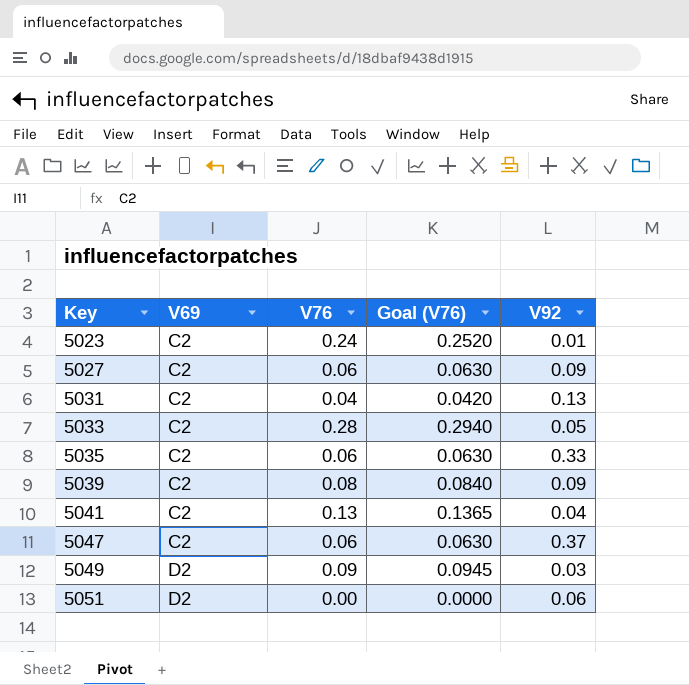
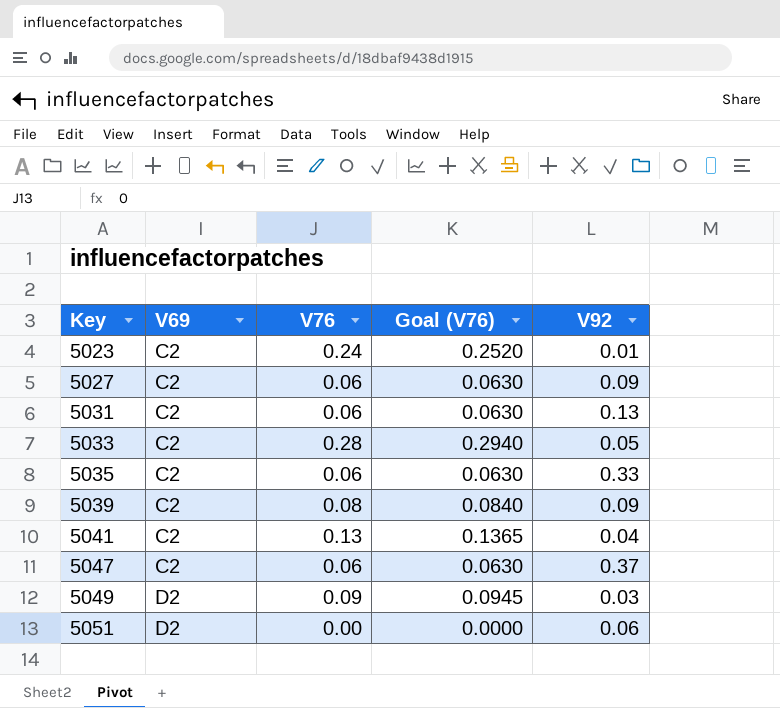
5031 | V76: 0.04 -> 0.06
5031 | Goal (V76): 0.0420 -> 0.0630

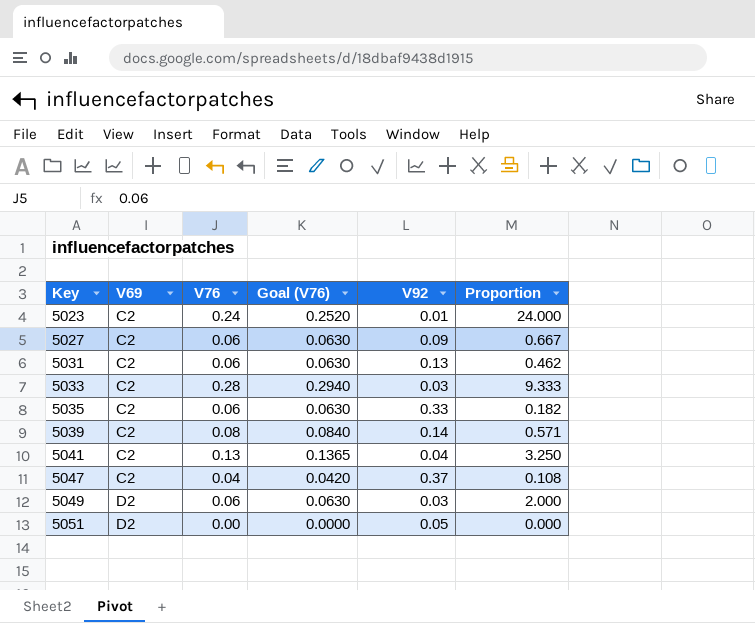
column Proportion | formula: none -> [V76] / [V92]
5033 | V92: 0.05 -> 0.03
5039 | V92: 0.09 -> 0.14
5047 | V76: 0.06 -> 0.04
5047 | Goal (V76): 0.0630 -> 0.0420
5049 | V76: 0.09 -> 0.06
5049 | Goal (V76): 0.0945 -> 0.0630
5051 | V92: 0.06 -> 0.05

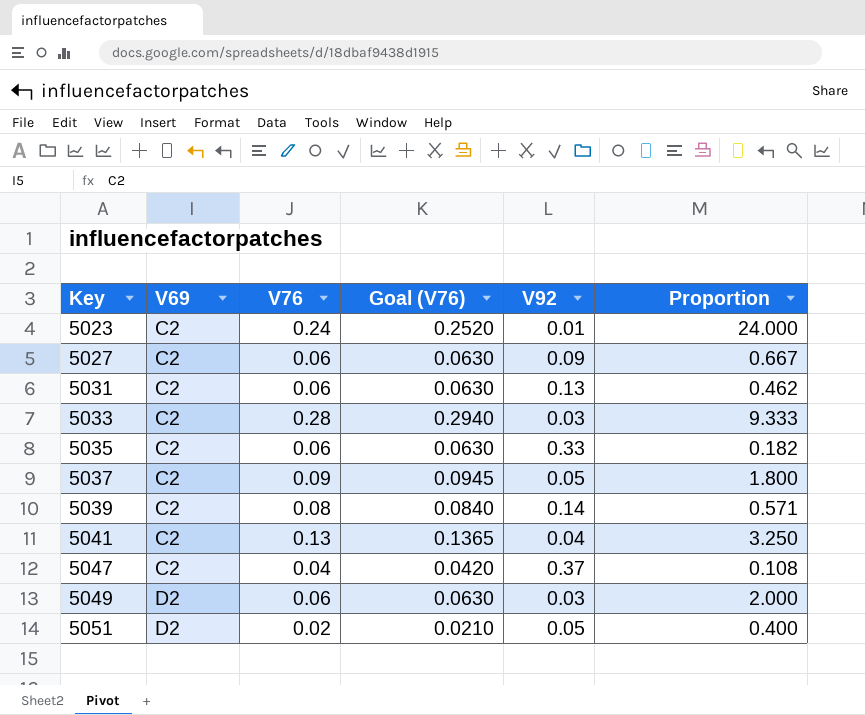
row 5037: none -> C2 | 0.09 | 0.0945 | 0.05 | 1.800
5051 | V76: 0.00 -> 0.02
5051 | Goal (V76): 0.0000 -> 0.0210
5051 | Proportion: 0.000 -> 0.400

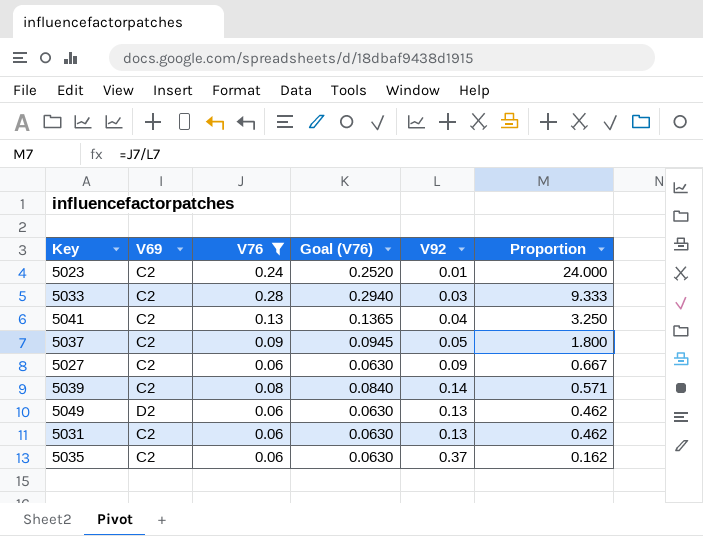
filter: none -> V76 >= 0.06
row order: Key ascending -> Proportion descending
5049 | V92: 0.03 -> 0.13
5049 | Proportion: 2.000 -> 0.462
5035 | V92: 0.33 -> 0.37
5035 | Proportion: 0.182 -> 0.162

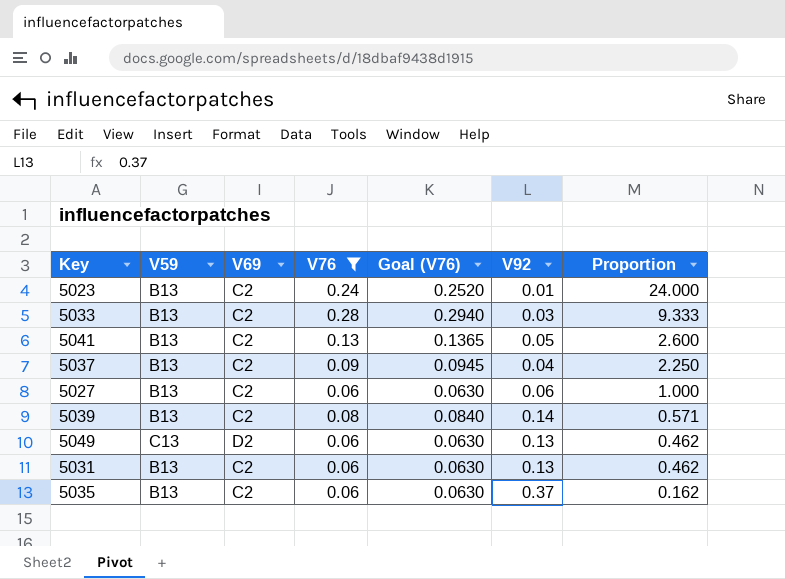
column V59 | position: none -> 2
5041 | V92: 0.04 -> 0.05
5041 | Proportion: 3.250 -> 2.600
5037 | V92: 0.05 -> 0.04
5037 | Proportion: 1.800 -> 2.250
5027 | V92: 0.09 -> 0.06
5027 | Proportion: 0.667 -> 1.000

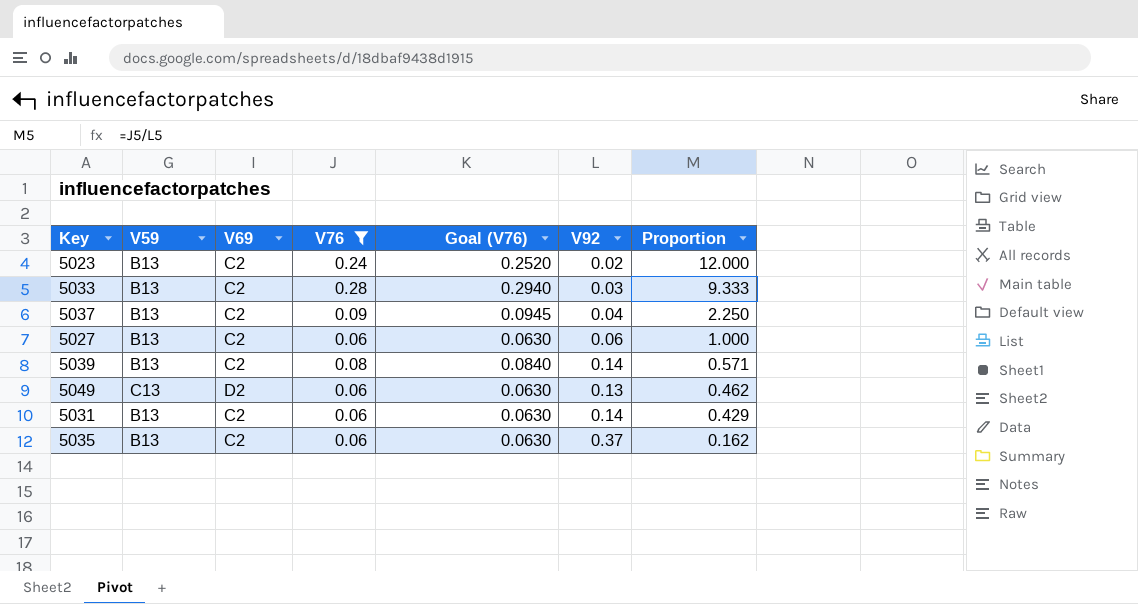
row 5041: B13 | C2 | 0.13 | 0.1365 | 0.05 | 2.600 -> none
5023 | V92: 0.01 -> 0.02
5023 | Proportion: 24.000 -> 12.000
5031 | V92: 0.13 -> 0.14
5031 | Proportion: 0.462 -> 0.429

